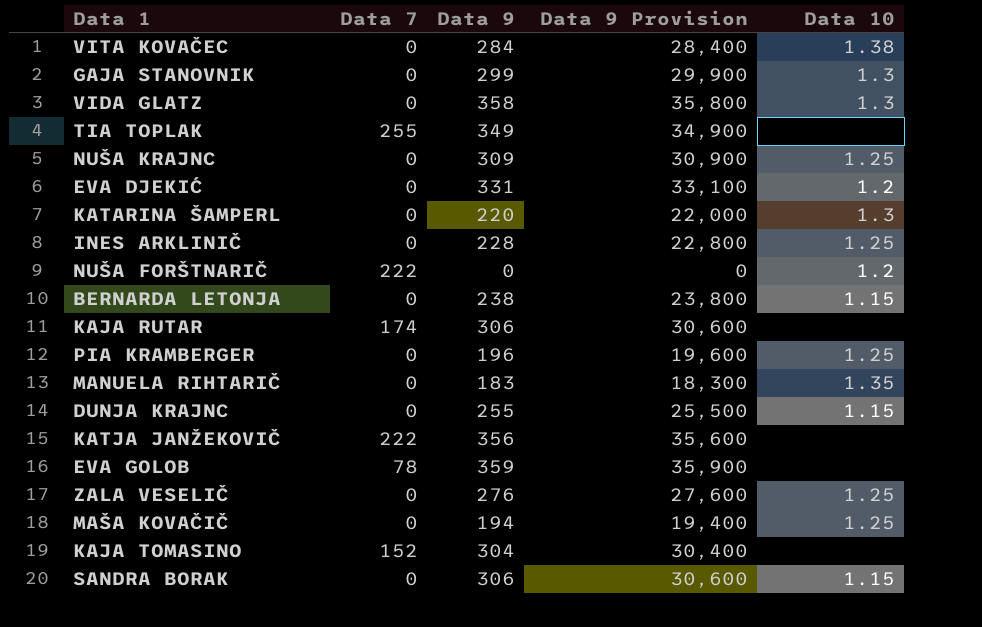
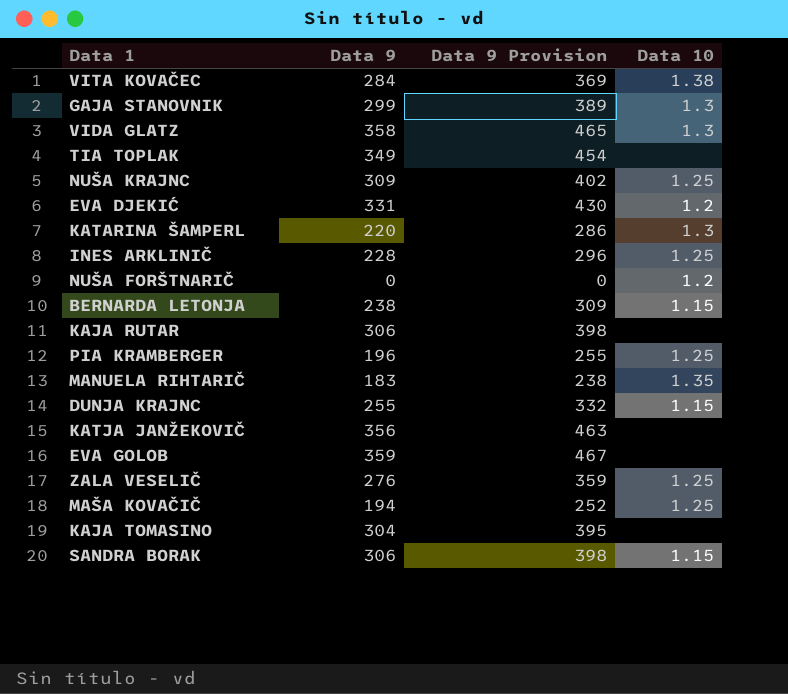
column Data 7 | position: 2 -> none
column Data 9 Provision | formula: [Data 9] * 100 -> [Data 9] * 1.3

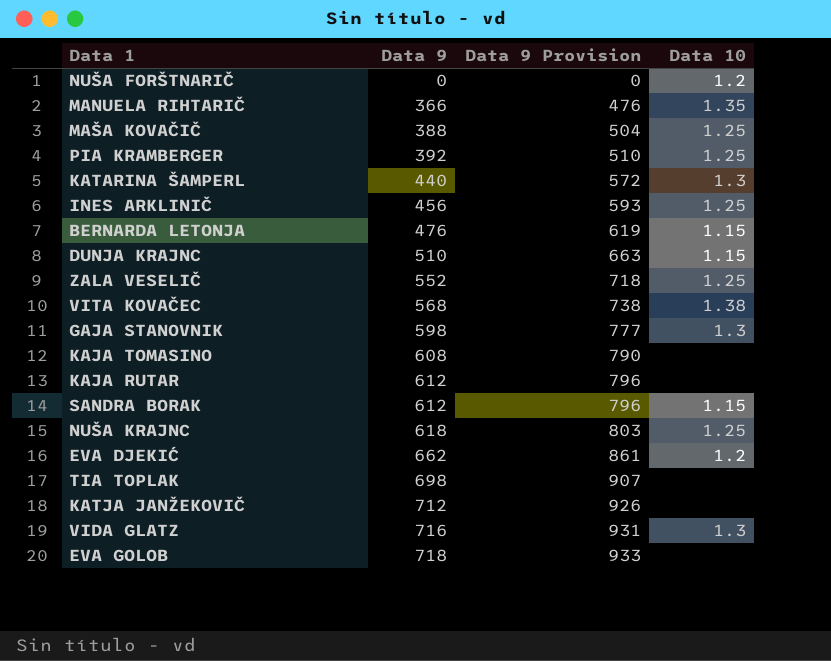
row order: none -> Data 9 ascending
MANUELA RIHTARIČ | Data 9: 183 -> 366
MANUELA RIHTARIČ | Data 9 Provision: 238 -> 476
MAŠA KOVAČIČ | Data 9: 194 -> 388
MAŠA KOVAČIČ | Data 9 Provision: 252 -> 504
PIA KRAMBERGER | Data 9: 196 -> 392
PIA KRAMBERGER | Data 9 Provision: 255 -> 510
KATARINA ŠAMPERL | Data 9: 220 -> 440
KATARINA ŠAMPERL | Data 9 Provision: 286 -> 572
INES ARKLINIČ | Data 9: 228 -> 456
INES ARKLINIČ | Data 9 Provision: 296 -> 593
BERNARDA LETONJA | Data 9: 238 -> 476
BERNARDA LETONJA | Data 9 Provision: 309 -> 619
DUNJA KRAJNC | Data 9: 255 -> 510
DUNJA KRAJNC | Data 9 Provision: 332 -> 663
ZALA VESELIČ | Data 9: 276 -> 552
ZALA VESELIČ | Data 9 Provision: 359 -> 718
VITA KOVAČEC | Data 9: 284 -> 568
VITA KOVAČEC | Data 9 Provision: 369 -> 738
GAJA STANOVNIK | Data 9: 299 -> 598
GAJA STANOVNIK | Data 9 Provision: 389 -> 777
KAJA TOMASINO | Data 9: 304 -> 608
KAJA TOMASINO | Data 9 Provision: 395 -> 790
KAJA RUTAR | Data 9: 306 -> 612
KAJA RUTAR | Data 9 Provision: 398 -> 796
SANDRA BORAK | Data 9: 306 -> 612
SANDRA BORAK | Data 9 Provision: 398 -> 796
NUŠA KRAJNC | Data 9: 309 -> 618
NUŠA KRAJNC | Data 9 Provision: 402 -> 803
EVA DJEKIĆ | Data 9: 331 -> 662
EVA DJEKIĆ | Data 9 Provision: 430 -> 861
TIA TOPLAK | Data 9: 349 -> 698
TIA TOPLAK | Data 9 Provision: 454 -> 907
KATJA JANŽEKOVIČ | Data 9: 356 -> 712
KATJA JANŽEKOVIČ | Data 9 Provision: 463 -> 926
VIDA GLATZ | Data 9: 358 -> 716
VIDA GLATZ | Data 9 Provision: 465 -> 931
EVA GOLOB | Data 9: 359 -> 718
EVA GOLOB | Data 9 Provision: 467 -> 933

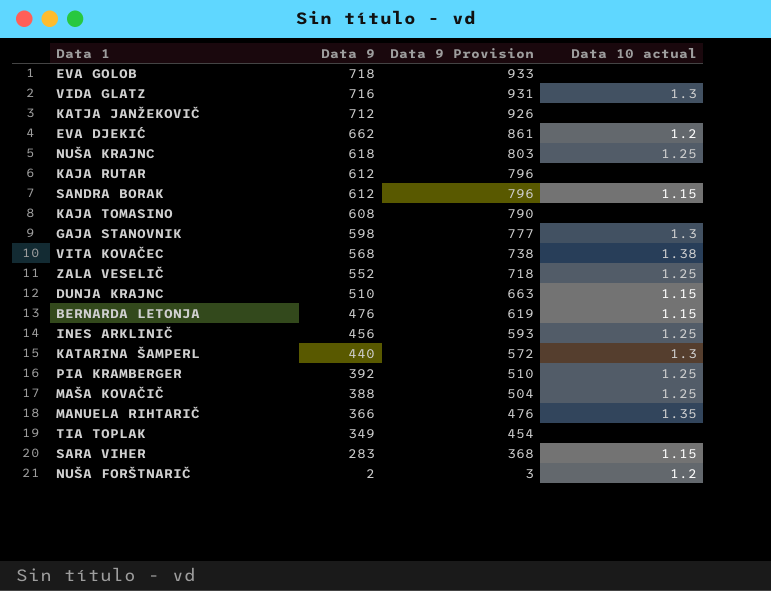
row order: Data 9 ascending -> Data 9 descending
column name: Data 10 -> Data 10 actual
TIA TOPLAK | Data 9: 698 -> 349
TIA TOPLAK | Data 9 Provision: 907 -> 454
row SARA VIHER: none -> 283 | 368 | 1.15
NUŠA FORŠTNARIČ | Data 9: 0 -> 2
NUŠA FORŠTNARIČ | Data 9 Provision: 0 -> 3

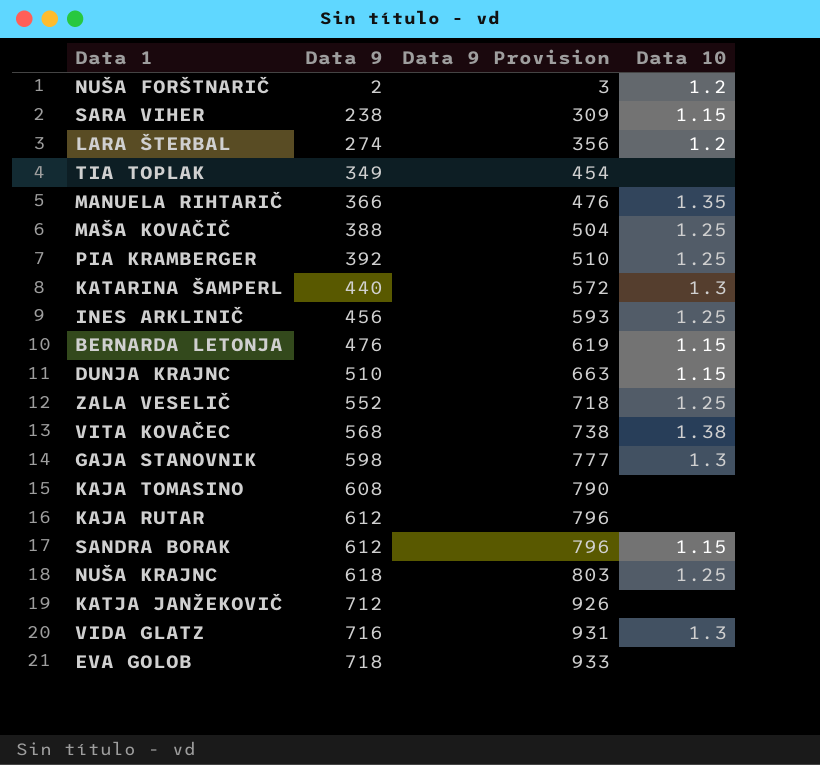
row order: Data 9 descending -> Data 9 ascending
column name: Data 10 actual -> Data 10
row EVA DJEKIĆ: 662 | 861 | 1.2 -> none
SARA VIHER | Data 9: 283 -> 238
SARA VIHER | Data 9 Provision: 368 -> 309
row LARA ŠTERBAL: none -> 274 | 356 | 1.2

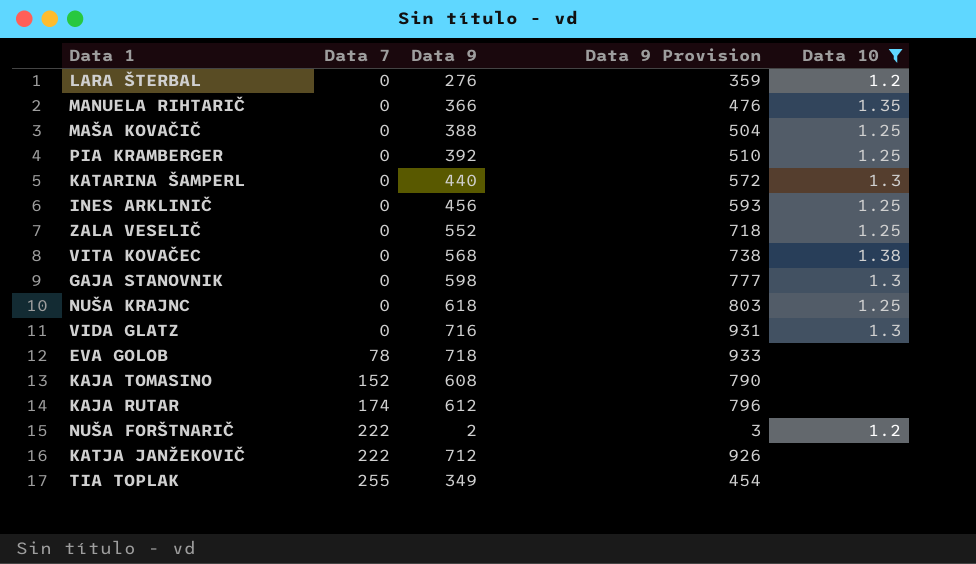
filter: none -> Data 10 != 1.15
row order: Data 9 ascending -> Data 7 ascending
column Data 7 | position: none -> 2
LARA ŠTERBAL | Data 9: 274 -> 276
LARA ŠTERBAL | Data 9 Provision: 356 -> 359

